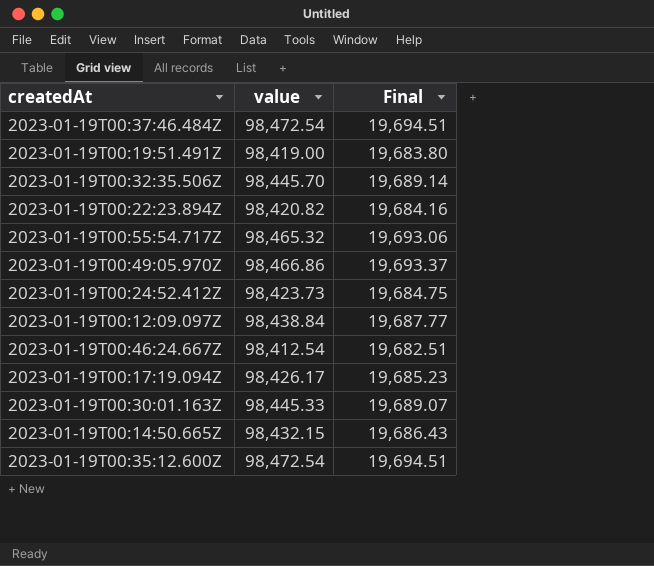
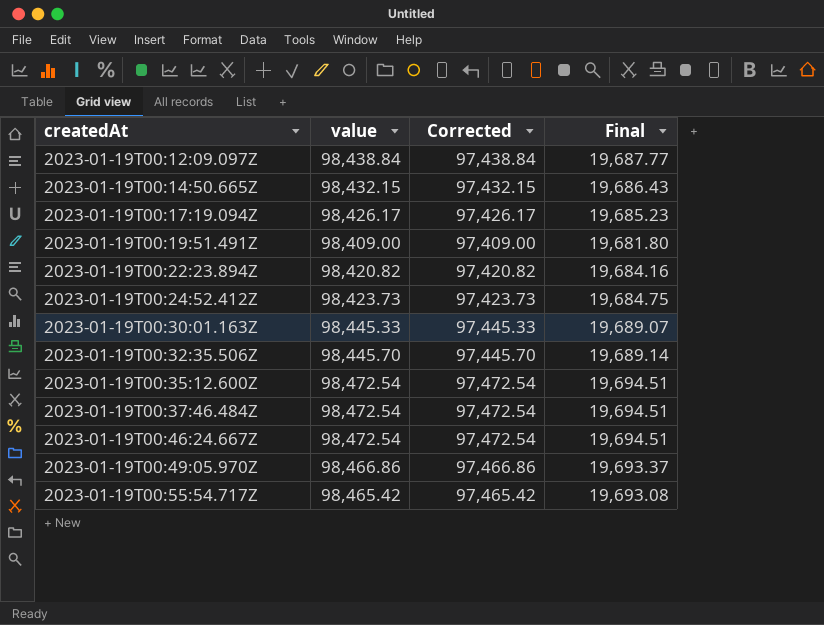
row order: none -> createdAt ascending
column Corrected | formula: none -> [value] - 1000
2023-01-19T00:19:51.491Z | value: 98,419.00 -> 98,409.00
2023-01-19T00:19:51.491Z | Final: 19,683.80 -> 19,681.80
2023-01-19T00:46:24.667Z | value: 98,412.54 -> 98,472.54
2023-01-19T00:46:24.667Z | Final: 19,682.51 -> 19,694.51
2023-01-19T00:55:54.717Z | value: 98,465.32 -> 98,465.42
2023-01-19T00:55:54.717Z | Final: 19,693.06 -> 19,693.08

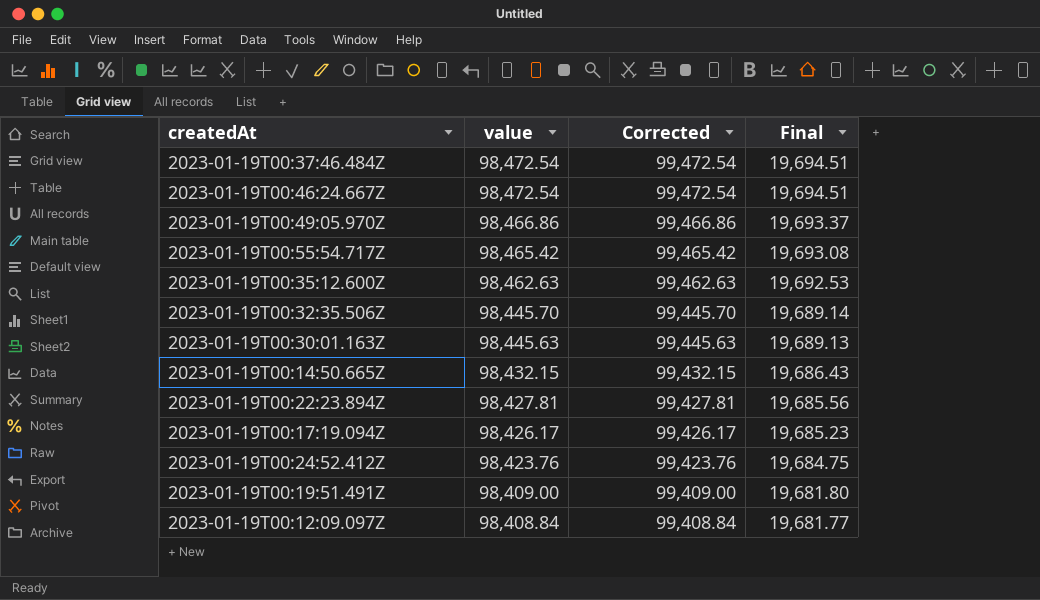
row order: createdAt ascending -> value descending
column Corrected | formula: [value] - 1000 -> [value] + 1000
2023-01-19T00:35:12.600Z | value: 98,472.54 -> 98,462.63
2023-01-19T00:35:12.600Z | Final: 19,694.51 -> 19,692.53
2023-01-19T00:30:01.163Z | value: 98,445.33 -> 98,445.63
2023-01-19T00:30:01.163Z | Final: 19,689.07 -> 19,689.13
2023-01-19T00:22:23.894Z | value: 98,420.82 -> 98,427.81
2023-01-19T00:22:23.894Z | Final: 19,684.16 -> 19,685.56
2023-01-19T00:24:52.412Z | value: 98,423.73 -> 98,423.76
2023-01-19T00:12:09.097Z | value: 98,438.84 -> 98,408.84
2023-01-19T00:12:09.097Z | Final: 19,687.77 -> 19,681.77

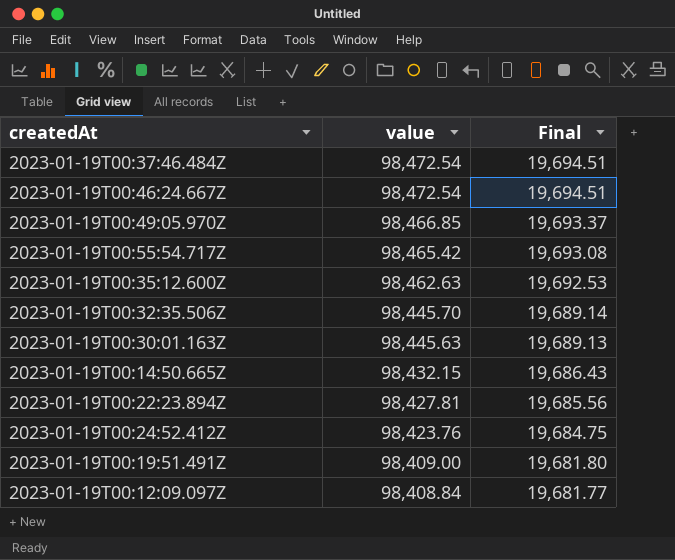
column Corrected | formula: [value] + 1000 -> none
row 2023-01-19T00:17:19.094Z: 98,426.17 | 99,426.17 | 19,685.23 -> none
2023-01-19T00:49:05.970Z | value: 98,466.86 -> 98,466.85

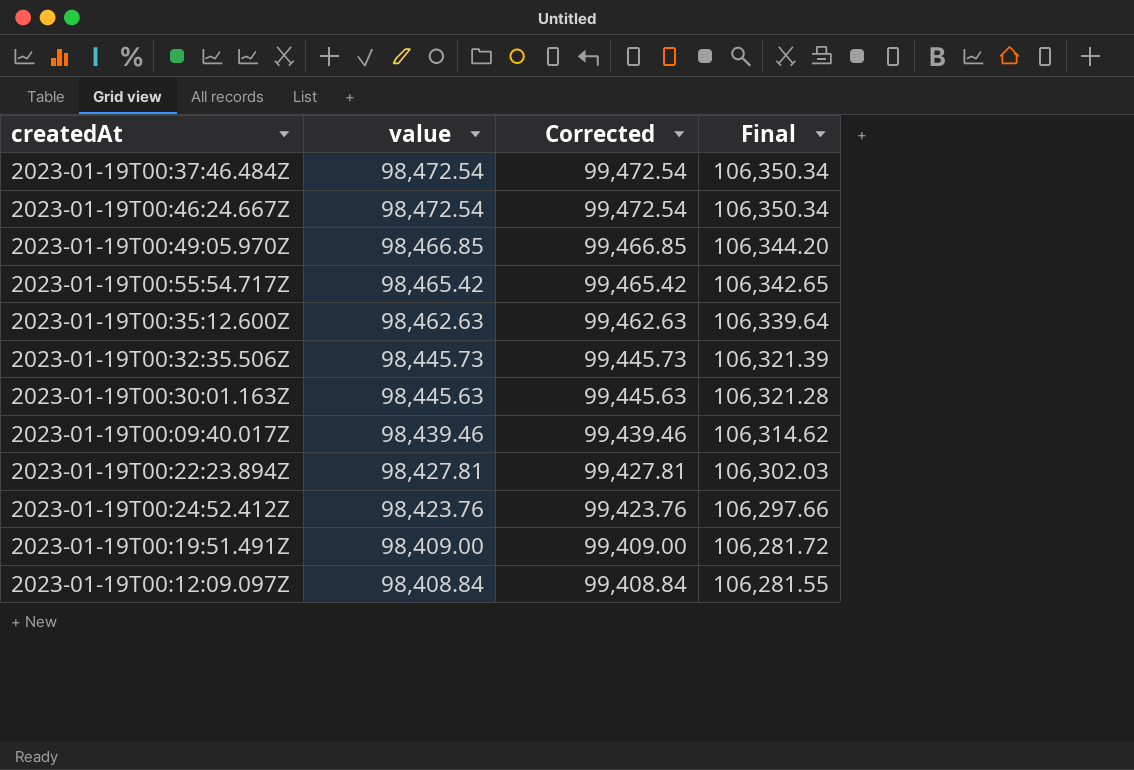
column Corrected | formula: none -> [value] + 1000
column Final | formula: [value] * 0.2 -> [value] * 1.08
row 2023-01-19T00:14:50.665Z: 98,432.15 | 19,686.43 -> none
2023-01-19T00:32:35.506Z | value: 98,445.70 -> 98,445.73
row 2023-01-19T00:09:40.017Z: none -> 98,439.46 | 99,439.46 | 106,314.62

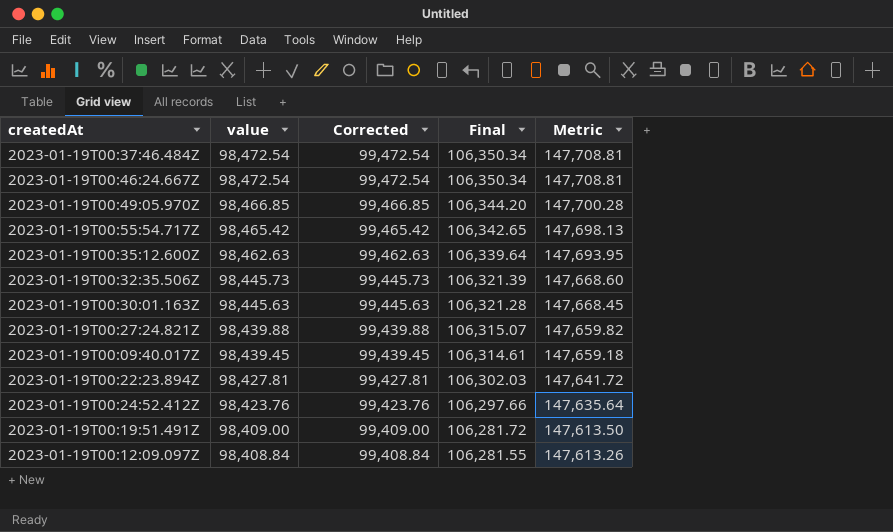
column Metric | formula: none -> [value] * 1.5
row 2023-01-19T00:27:24.821Z: none -> 98,439.88 | 99,439.88 | 106,315.07 | 147,659.82
2023-01-19T00:09:40.017Z | value: 98,439.46 -> 98,439.45
2023-01-19T00:09:40.017Z | Corrected: 99,439.46 -> 99,439.45
2023-01-19T00:09:40.017Z | Final: 106,314.62 -> 106,314.61

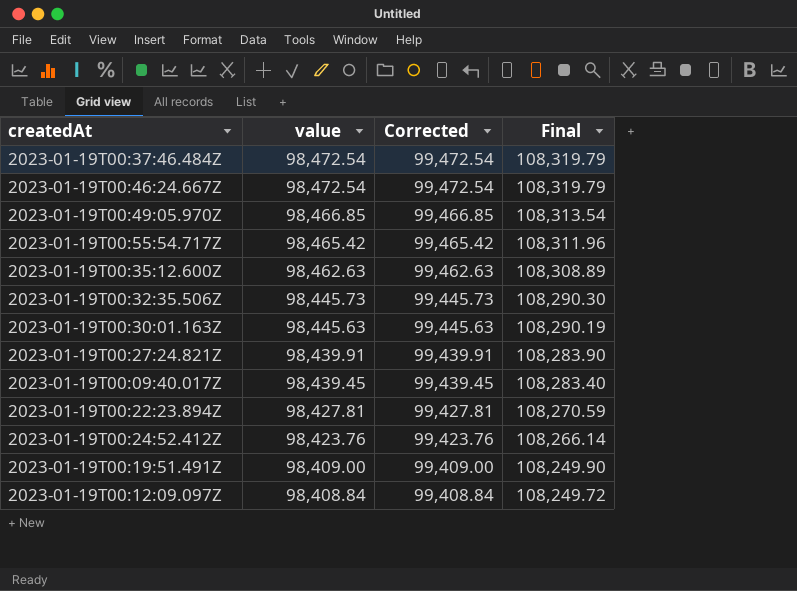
column Metric | formula: [value] * 1.5 -> none
column Final | formula: [value] * 1.08 -> [value] * 1.1
2023-01-19T00:27:24.821Z | value: 98,439.88 -> 98,439.91
2023-01-19T00:27:24.821Z | Corrected: 99,439.88 -> 99,439.91

